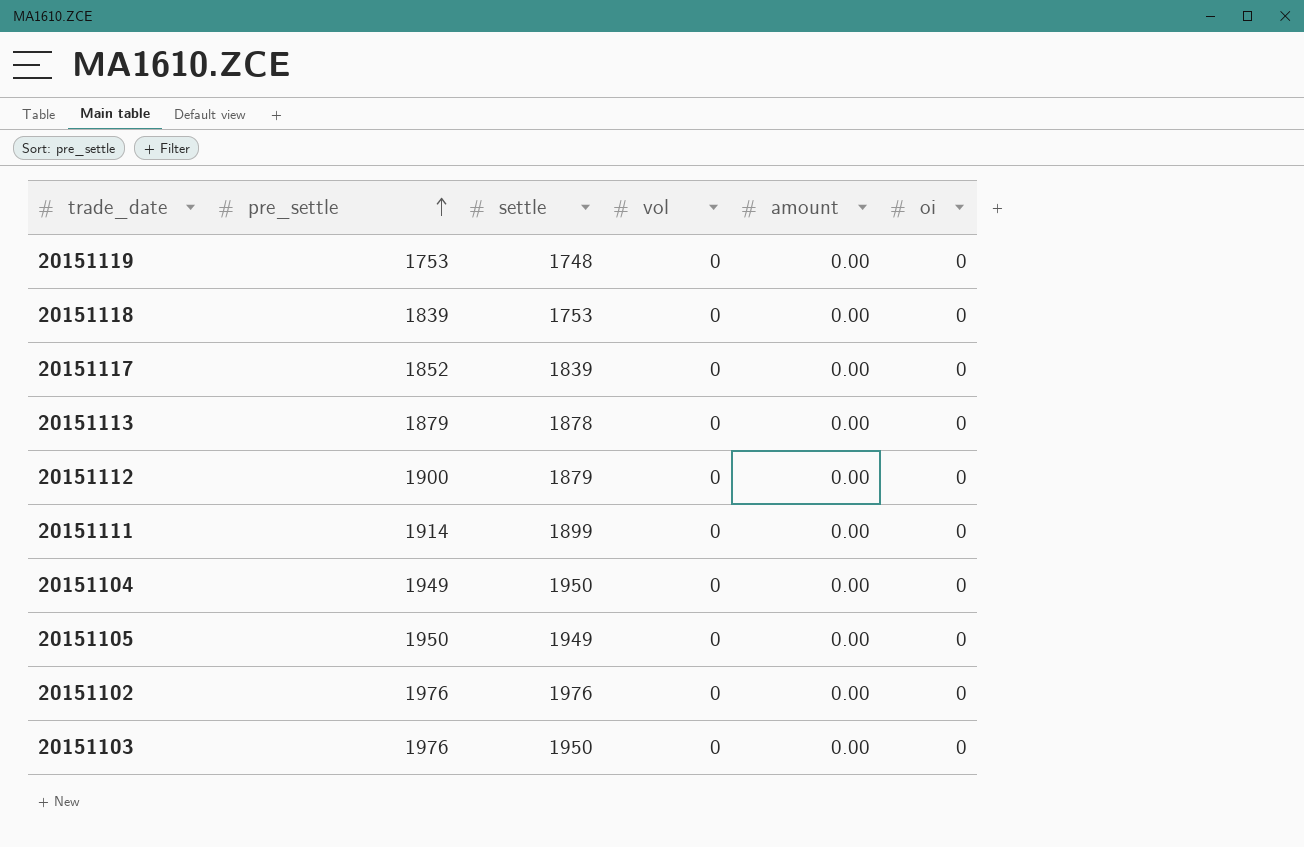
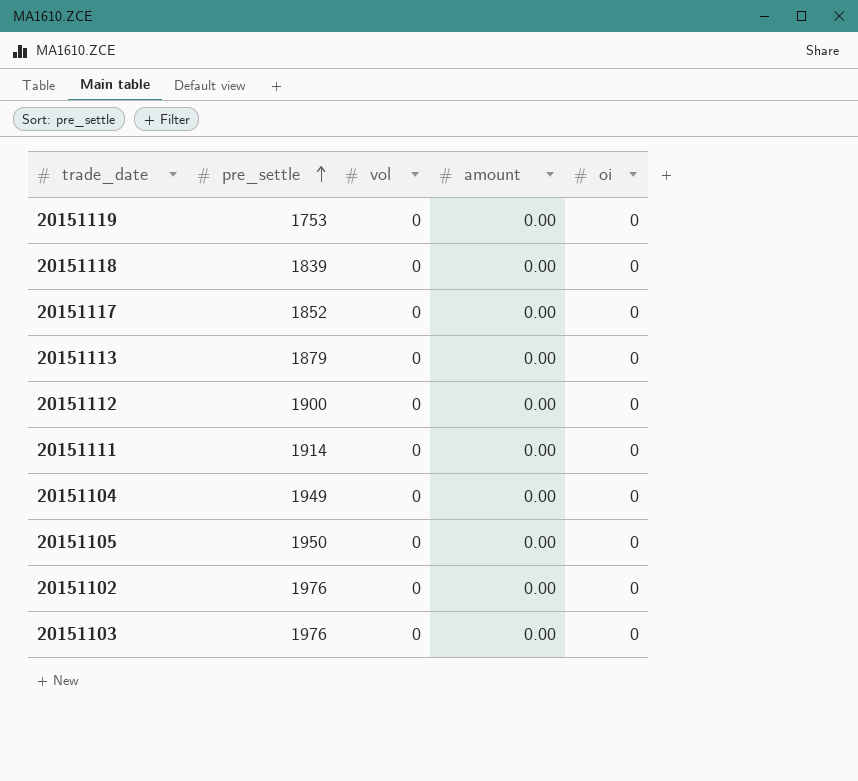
column settle | position: 3 -> none

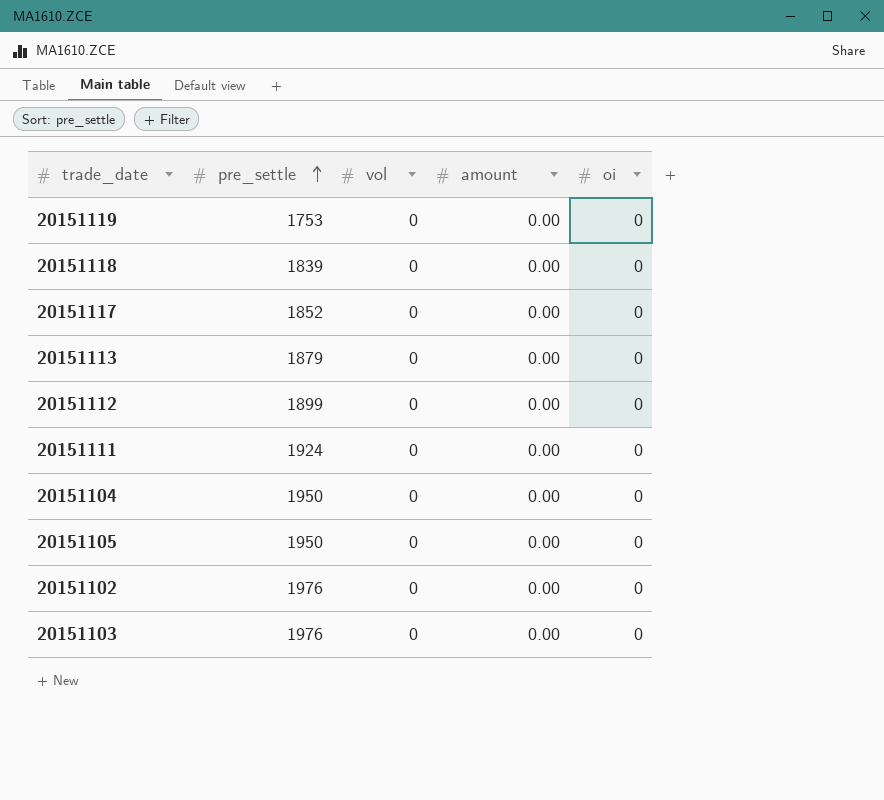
20151112 | pre_settle: 1900 -> 1899
20151111 | pre_settle: 1914 -> 1924
20151104 | pre_settle: 1949 -> 1950

